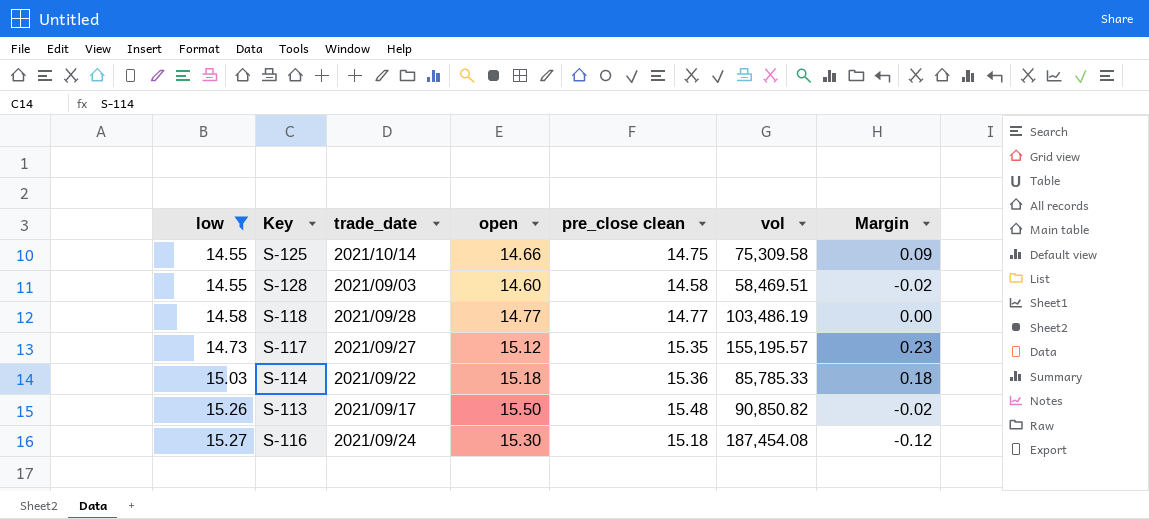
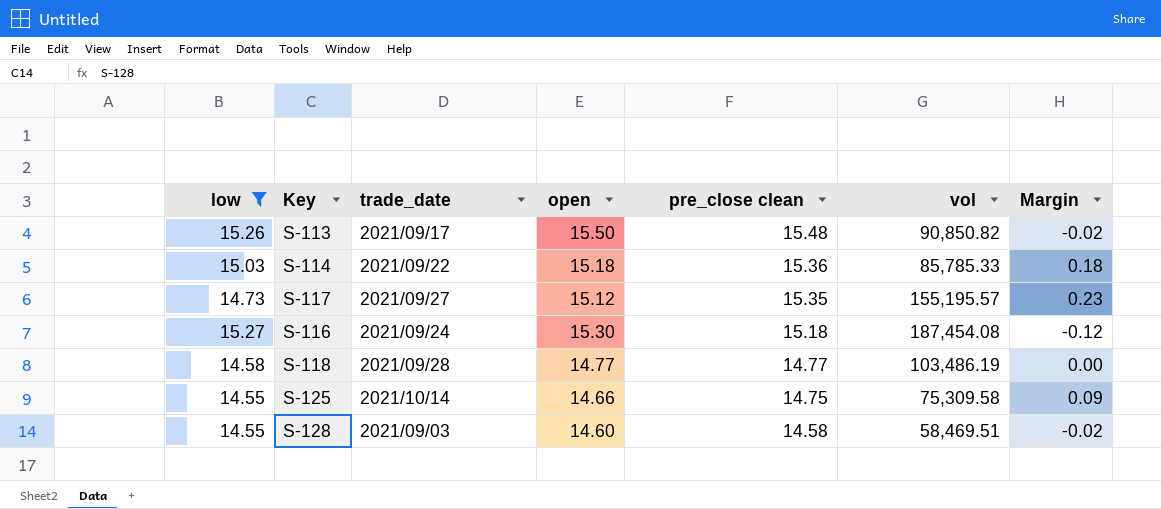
row order: low ascending -> pre_close clean descending

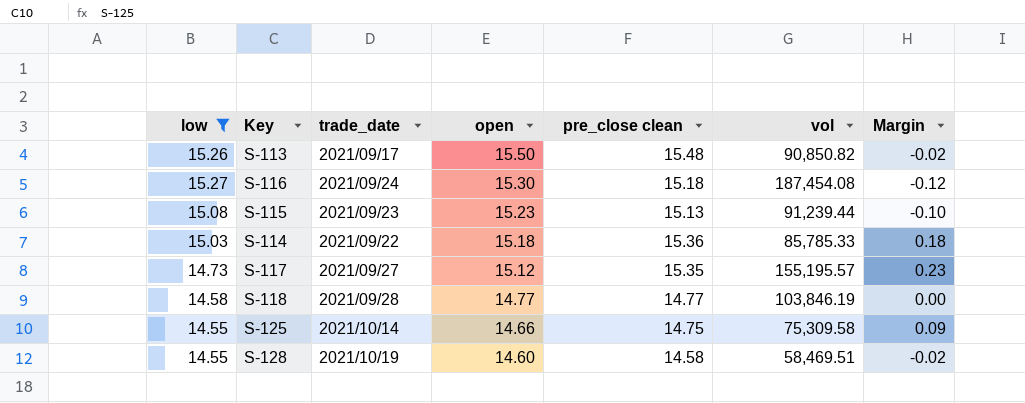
row order: pre_close clean descending -> open descending
row S-115: none -> 15.08 | 2021/09/23 | 15.23 | 15.13 | 91,239.44 | -0.10
S-118 | vol: 103,486.19 -> 103,846.19
S-128 | trade_date: 2021/09/03 -> 2021/10/19

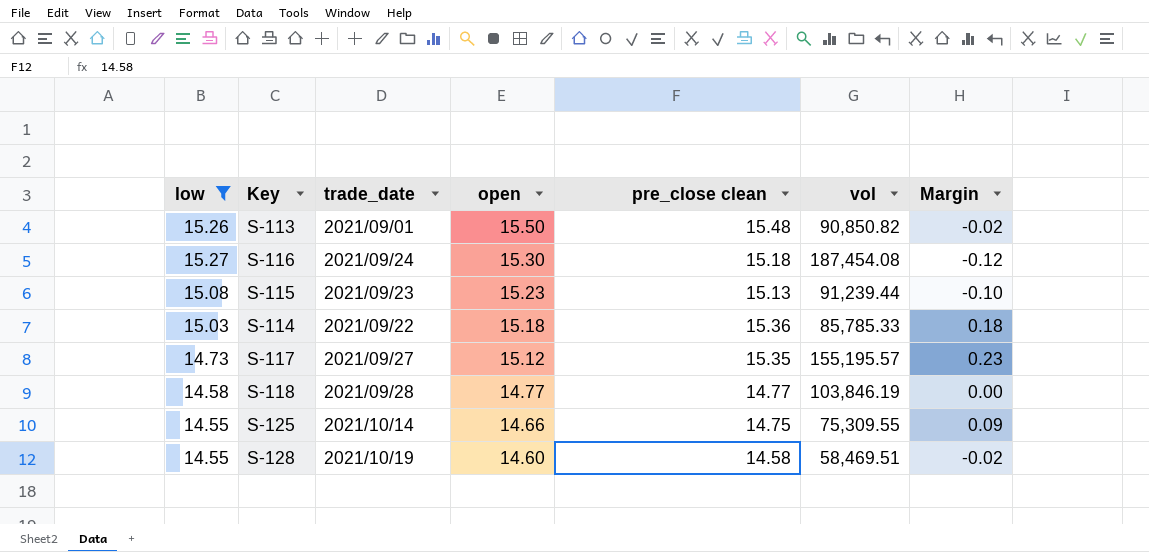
S-113 | trade_date: 2021/09/17 -> 2021/09/01
S-125 | vol: 75,309.58 -> 75,309.55

